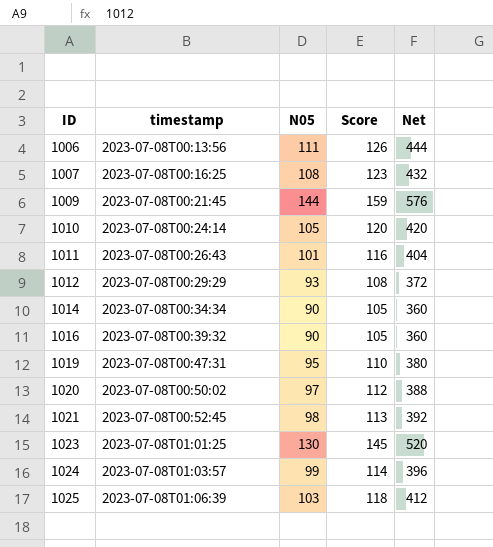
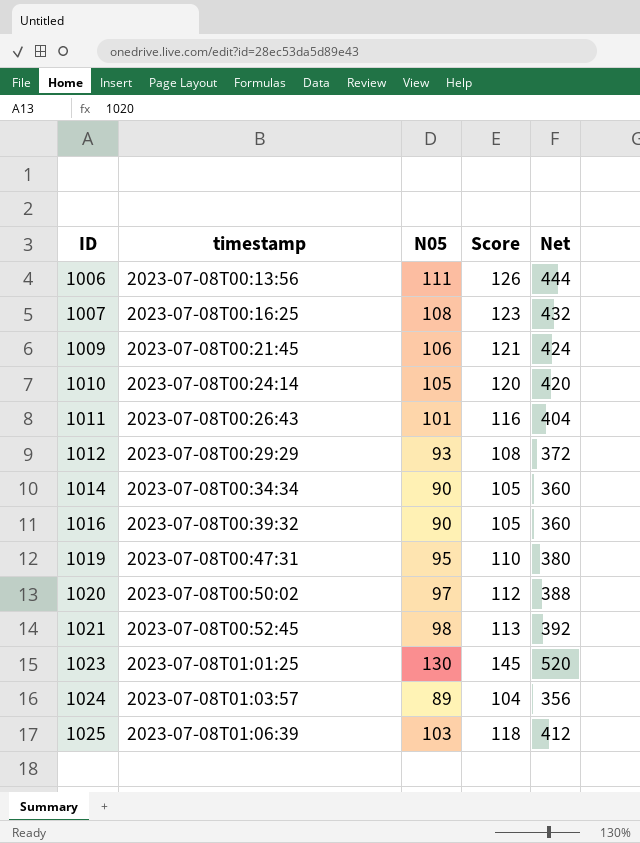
1009 | N05: 144 -> 106
1009 | Score: 159 -> 121
1009 | Net: 576 -> 424
1024 | N05: 99 -> 89
1024 | Score: 114 -> 104
1024 | Net: 396 -> 356

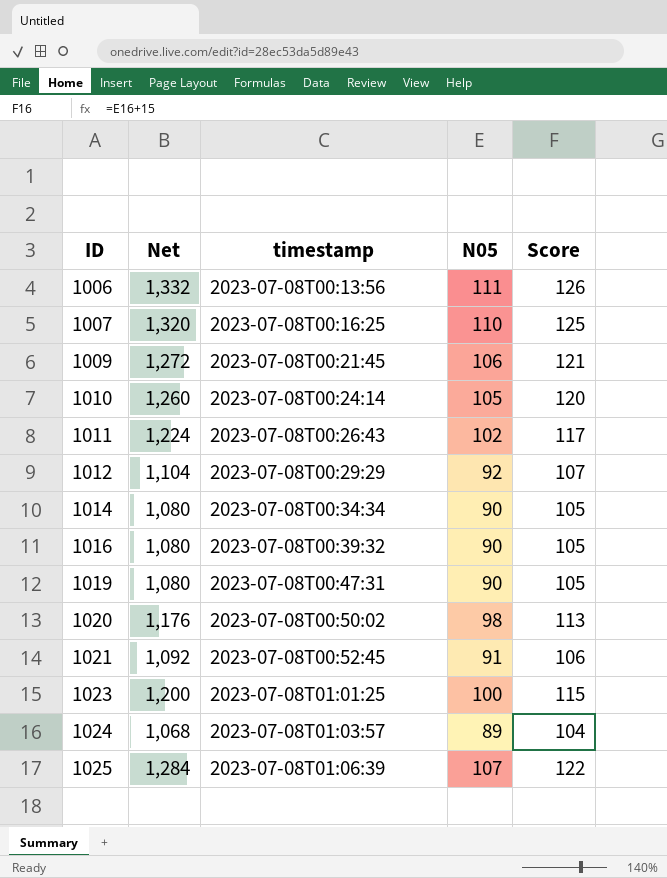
column Net | formula: [N05] * 4 -> [N05] * 12
column Net | position: 5 -> 2
1007 | N05: 108 -> 110
1007 | Score: 123 -> 125
1011 | N05: 101 -> 102
1011 | Score: 116 -> 117
1012 | N05: 93 -> 92
1012 | Score: 108 -> 107
1019 | N05: 95 -> 90
1019 | Score: 110 -> 105
1020 | N05: 97 -> 98
1020 | Score: 112 -> 113
1021 | N05: 98 -> 91
1021 | Score: 113 -> 106
1023 | N05: 130 -> 100
1023 | Score: 145 -> 115
1025 | N05: 103 -> 107
1025 | Score: 118 -> 122

